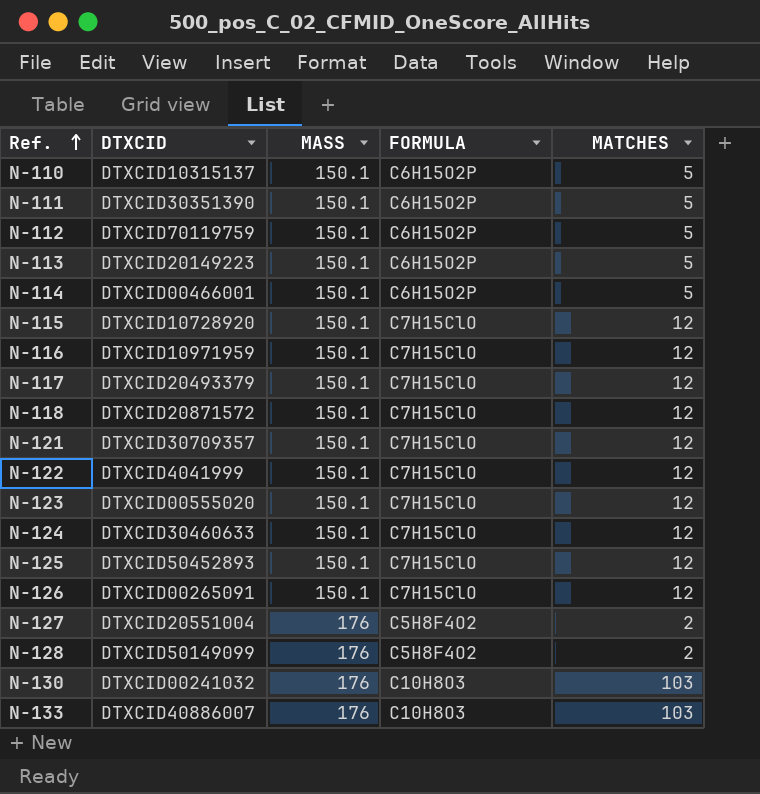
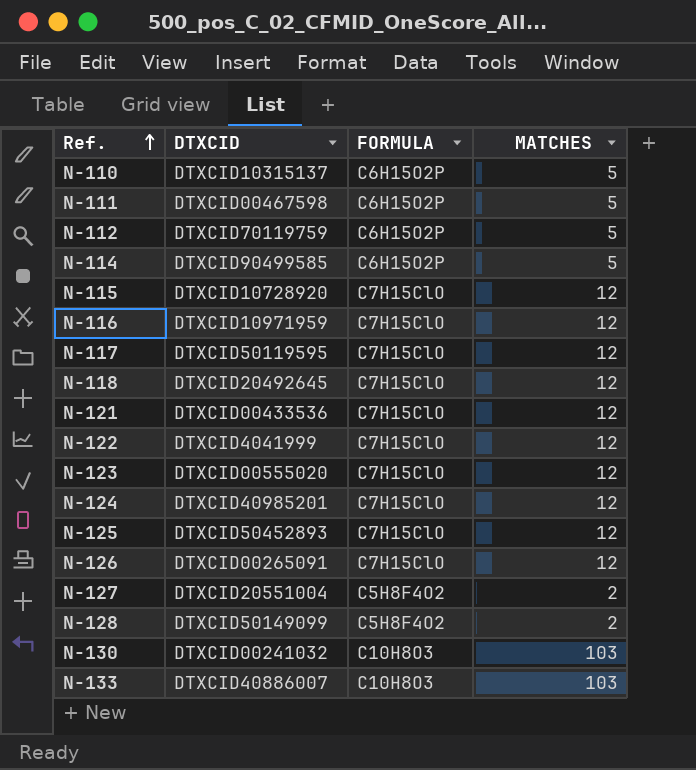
column MASS | position: 3 -> none
row N-113: DTXCID20149223 | 150.1 | C6H15O2P | 5 -> none
N-111 | DTXCID: DTXCID30351390 -> DTXCID00467598
N-114 | DTXCID: DTXCID00466001 -> DTXCID90499585
N-117 | DTXCID: DTXCID20493379 -> DTXCID50119595
N-118 | DTXCID: DTXCID20871572 -> DTXCID20492645
N-121 | DTXCID: DTXCID30709357 -> DTXCID00433536
N-124 | DTXCID: DTXCID30460633 -> DTXCID40985201

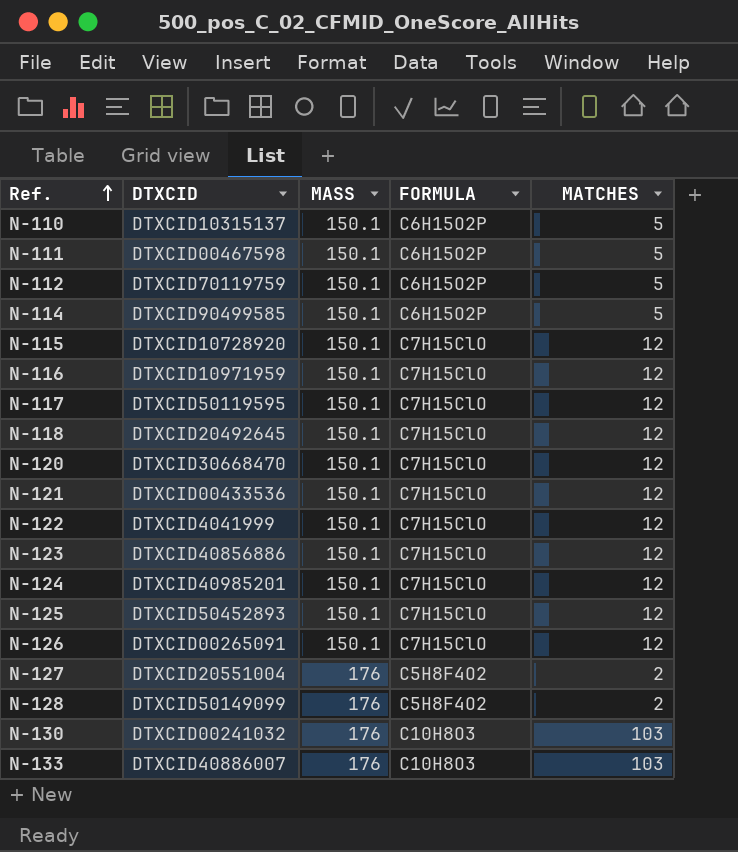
column MASS | position: none -> 3
row N-120: none -> DTXCID30668470 | 150.1 | C7H15ClO | 12
N-123 | DTXCID: DTXCID00555020 -> DTXCID40856886

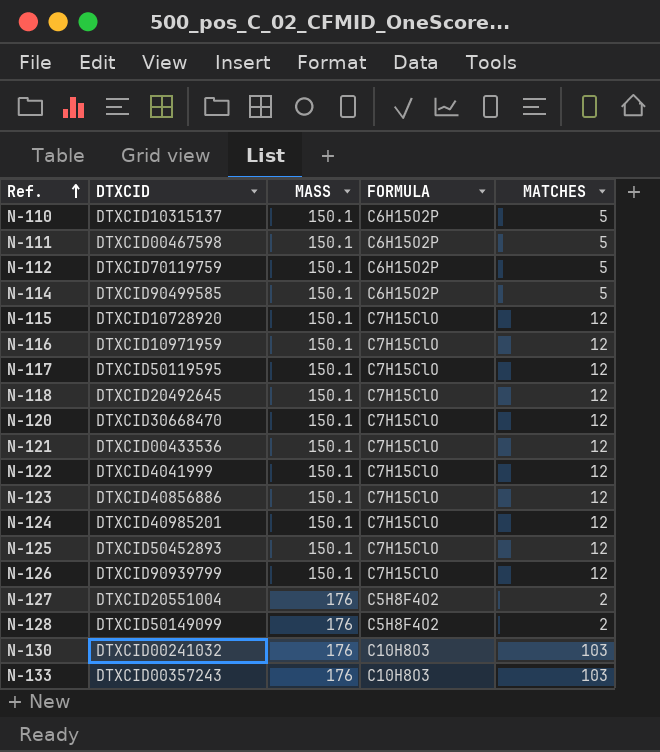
N-126 | DTXCID: DTXCID00265091 -> DTXCID90939799
N-133 | DTXCID: DTXCID40886007 -> DTXCID00357243

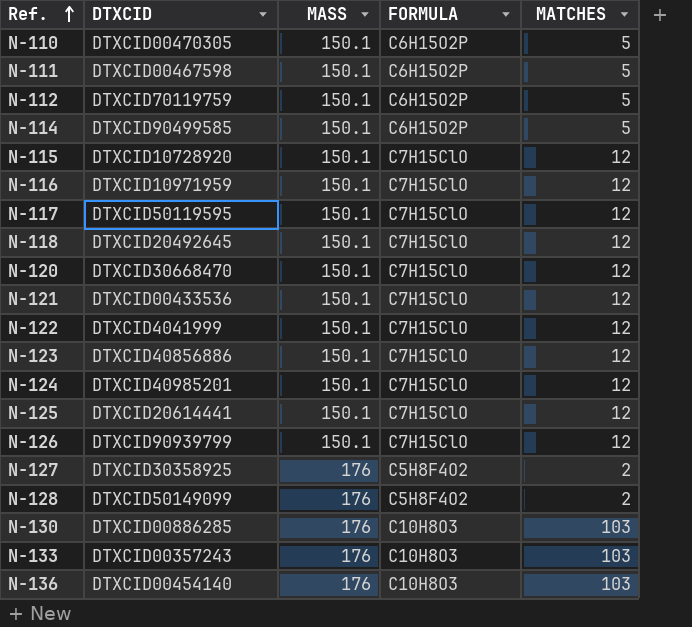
N-110 | DTXCID: DTXCID10315137 -> DTXCID00470305
N-125 | DTXCID: DTXCID50452893 -> DTXCID20614441
N-127 | DTXCID: DTXCID20551004 -> DTXCID30358925
N-130 | DTXCID: DTXCID00241032 -> DTXCID00886285
row N-136: none -> DTXCID00454140 | 176 | C10H8O3 | 103

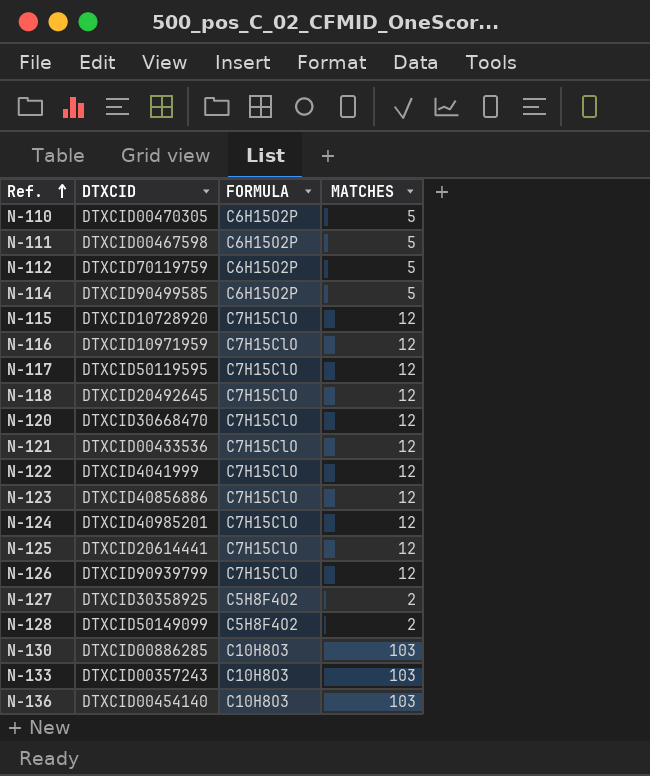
column MASS | position: 3 -> none

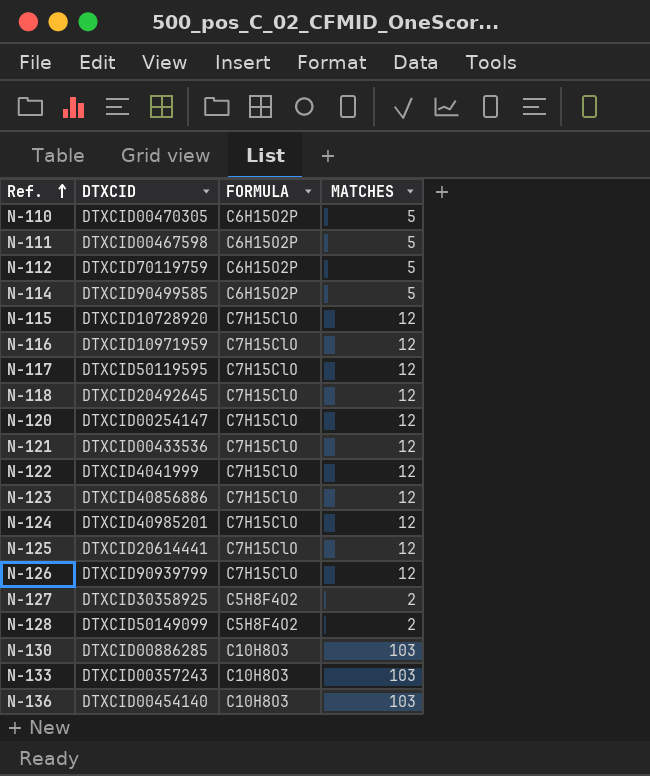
N-120 | DTXCID: DTXCID30668470 -> DTXCID00254147

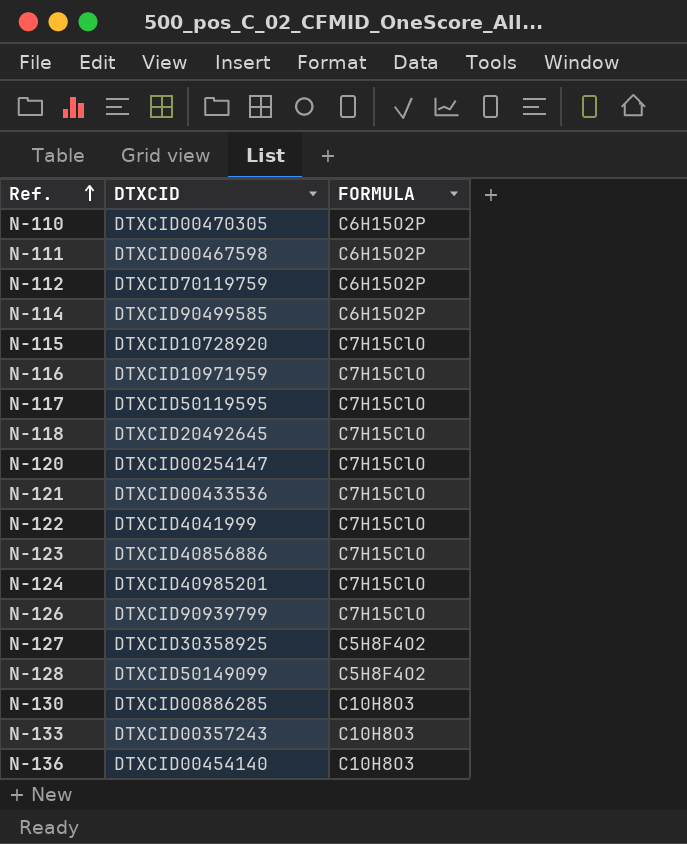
column MATCHES | position: 4 -> none
row N-125: DTXCID20614441 | C7H15ClO | 12 -> none

